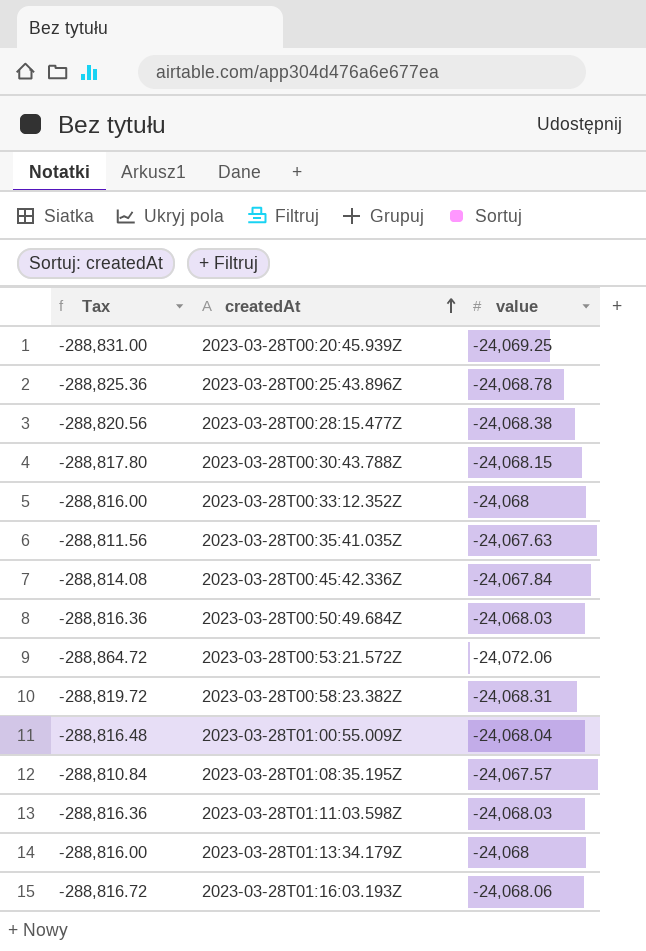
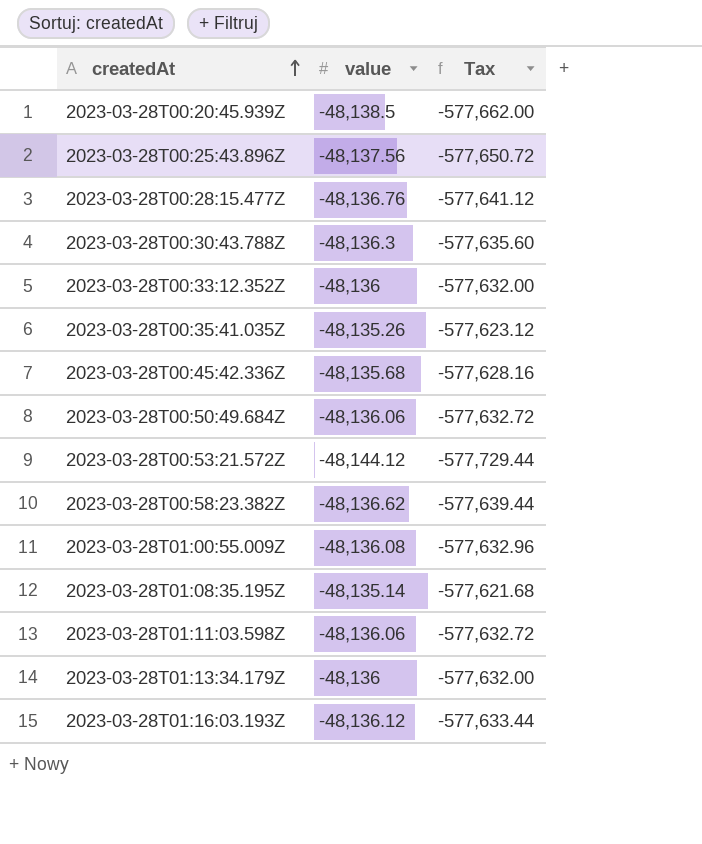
column Tax | position: 1 -> 3
2023-03-28T00:20:45.939Z | value: -24,069.25 -> -48,138.5
2023-03-28T00:20:45.939Z | Tax: -288,831.00 -> -577,662.00
2023-03-28T00:25:43.896Z | value: -24,068.78 -> -48,137.56
2023-03-28T00:25:43.896Z | Tax: -288,825.36 -> -577,650.72
2023-03-28T00:28:15.477Z | value: -24,068.38 -> -48,136.76
2023-03-28T00:28:15.477Z | Tax: -288,820.56 -> -577,641.12
2023-03-28T00:30:43.788Z | value: -24,068.15 -> -48,136.3
2023-03-28T00:30:43.788Z | Tax: -288,817.80 -> -577,635.60
2023-03-28T00:33:12.352Z | value: -24,068 -> -48,136
2023-03-28T00:33:12.352Z | Tax: -288,816.00 -> -577,632.00
2023-03-28T00:35:41.035Z | value: -24,067.63 -> -48,135.26
2023-03-28T00:35:41.035Z | Tax: -288,811.56 -> -577,623.12
2023-03-28T00:45:42.336Z | value: -24,067.84 -> -48,135.68
2023-03-28T00:45:42.336Z | Tax: -288,814.08 -> -577,628.16
2023-03-28T00:50:49.684Z | value: -24,068.03 -> -48,136.06
2023-03-28T00:50:49.684Z | Tax: -288,816.36 -> -577,632.72
2023-03-28T00:53:21.572Z | value: -24,072.06 -> -48,144.12
2023-03-28T00:53:21.572Z | Tax: -288,864.72 -> -577,729.44
2023-03-28T00:58:23.382Z | value: -24,068.31 -> -48,136.62
2023-03-28T00:58:23.382Z | Tax: -288,819.72 -> -577,639.44
2023-03-28T01:00:55.009Z | value: -24,068.04 -> -48,136.08
2023-03-28T01:00:55.009Z | Tax: -288,816.48 -> -577,632.96
2023-03-28T01:08:35.195Z | value: -24,067.57 -> -48,135.14
2023-03-28T01:08:35.195Z | Tax: -288,810.84 -> -577,621.68
2023-03-28T01:11:03.598Z | value: -24,068.03 -> -48,136.06
2023-03-28T01:11:03.598Z | Tax: -288,816.36 -> -577,632.72
2023-03-28T01:13:34.179Z | value: -24,068 -> -48,136
2023-03-28T01:13:34.179Z | Tax: -288,816.00 -> -577,632.00
2023-03-28T01:16:03.193Z | value: -24,068.06 -> -48,136.12
2023-03-28T01:16:03.193Z | Tax: -288,816.72 -> -577,633.44

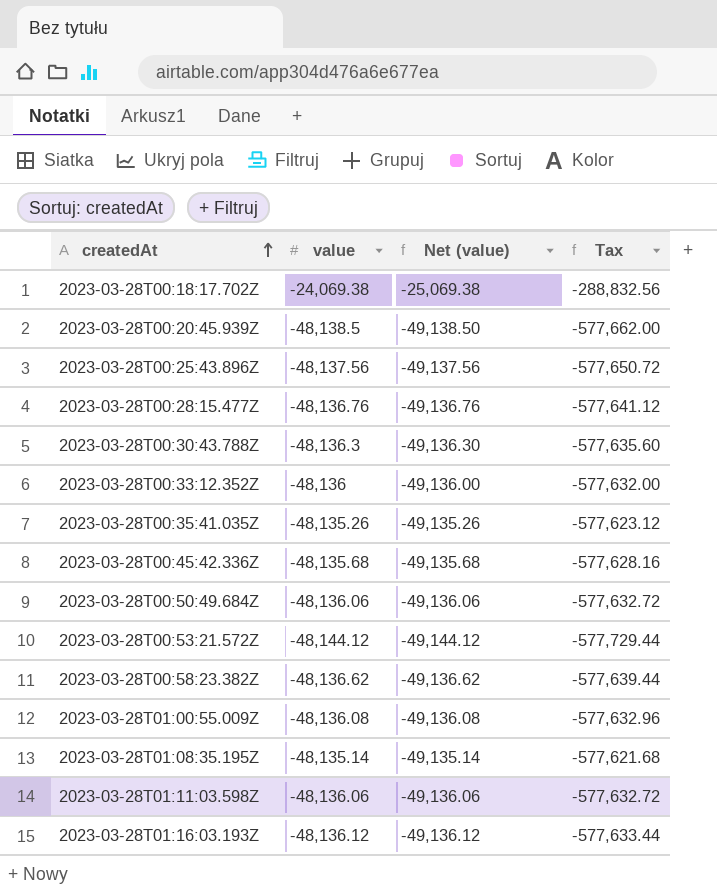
column Net (value) | formula: none -> [value] - 1000
row 2023-03-28T01:13:34.179Z: -48,136 | -577,632.00 -> none
row 2023-03-28T00:18:17.702Z: none -> -24,069.38 | -25,069.38 | -288,832.56

